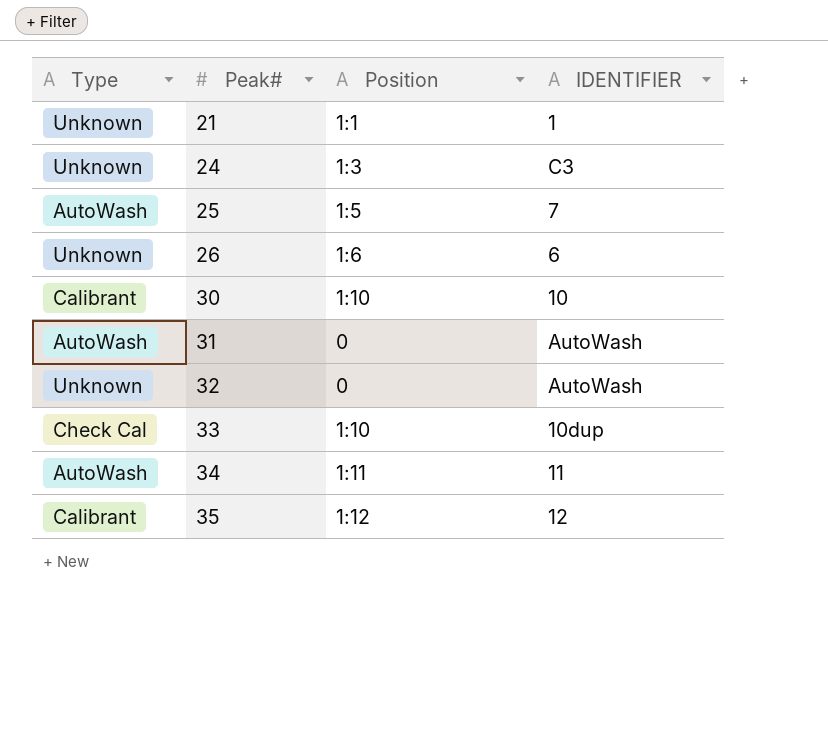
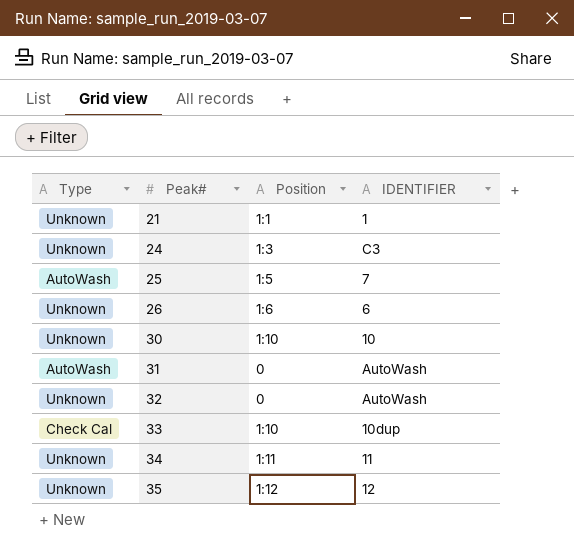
30 | Type: Calibrant -> Unknown
34 | Type: AutoWash -> Unknown
35 | Type: Calibrant -> Unknown

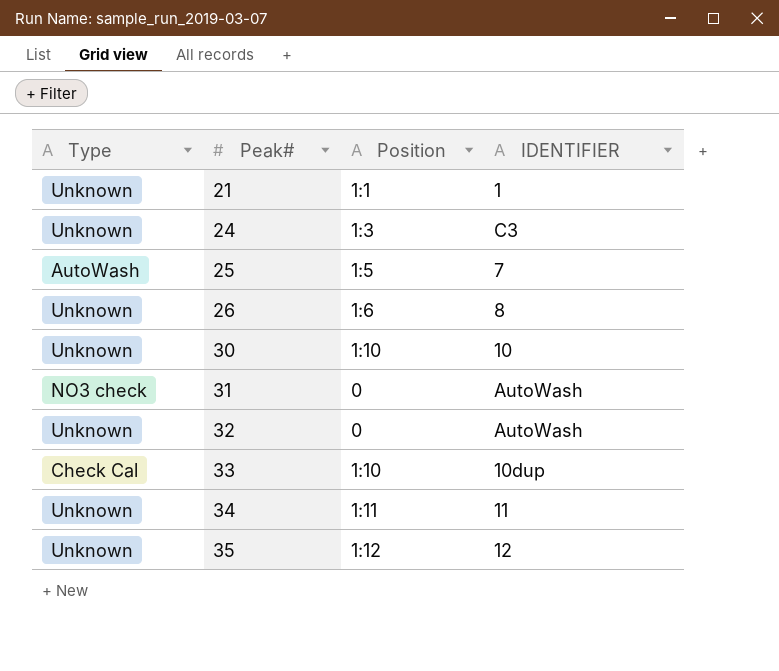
26 | IDENTIFIER: 6 -> 8
31 | Type: AutoWash -> NO3 check

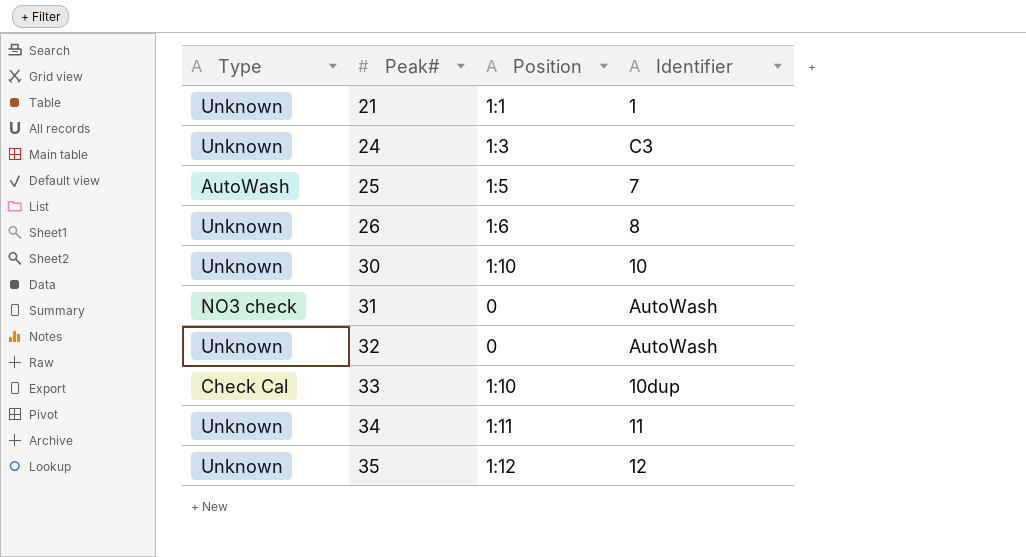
column name: IDENTIFIER -> Identifier

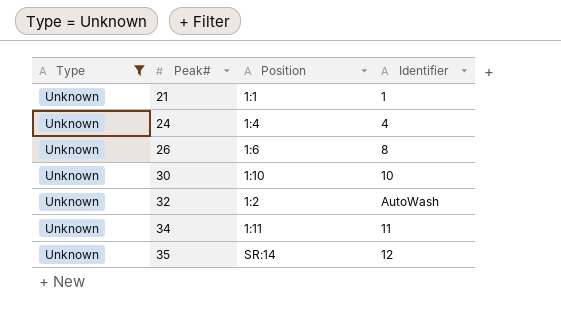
filter: none -> Type = Unknown
24 | Position: 1:3 -> 1:4
24 | Identifier: C3 -> 4
32 | Position: 0 -> 1:2
35 | Position: 1:12 -> SR:14

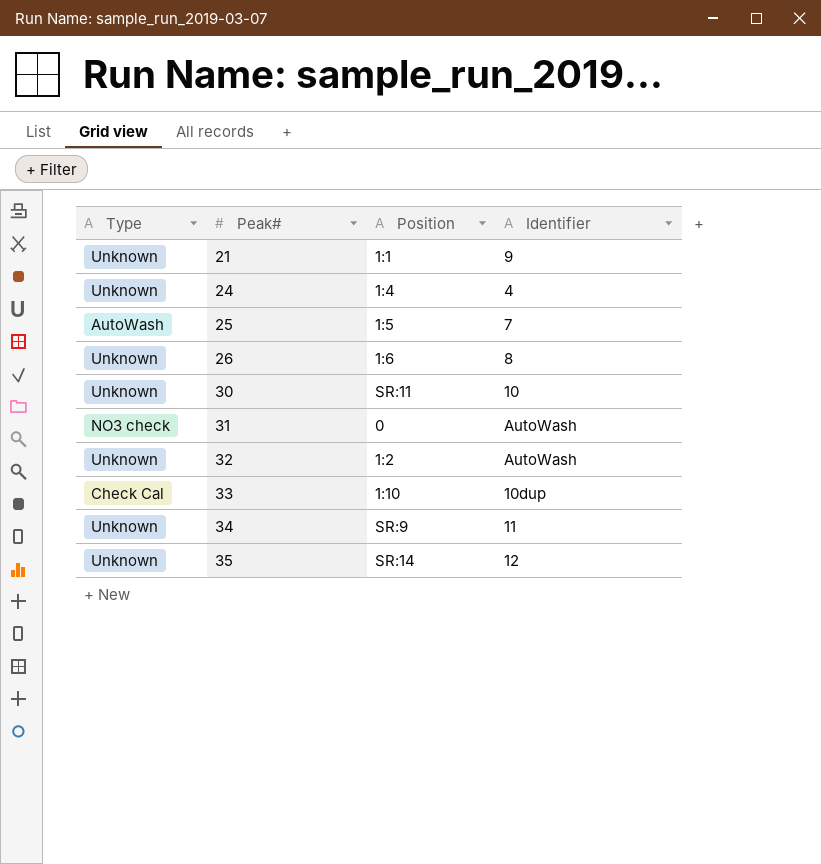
filter: Type = Unknown -> none
21 | Identifier: 1 -> 9
30 | Position: 1:10 -> SR:11
34 | Position: 1:11 -> SR:9

